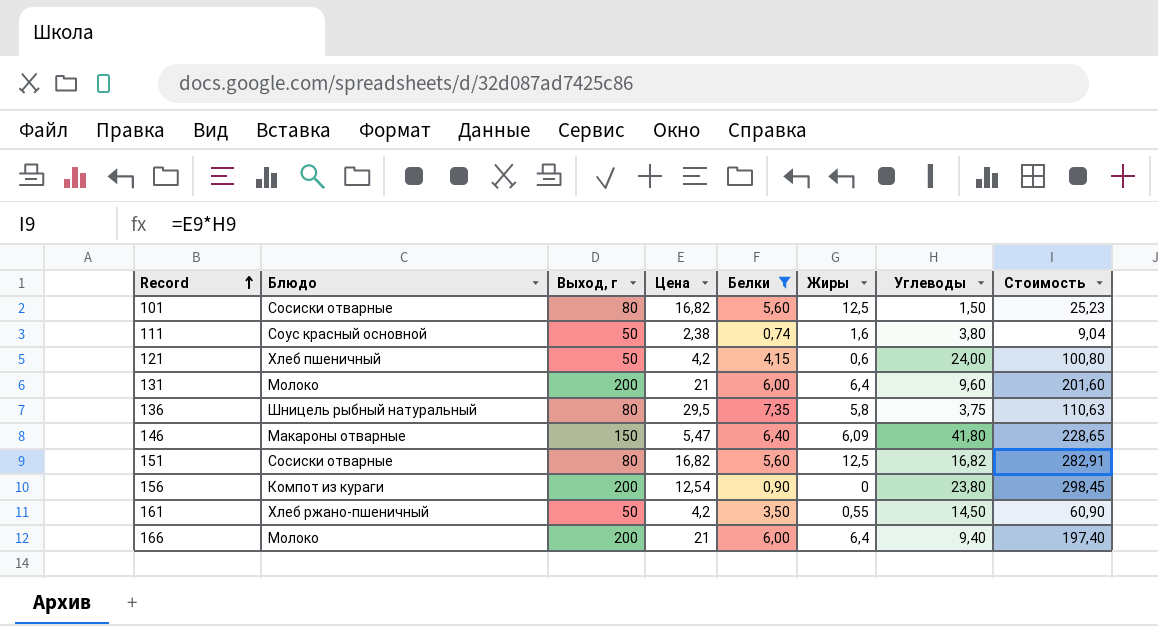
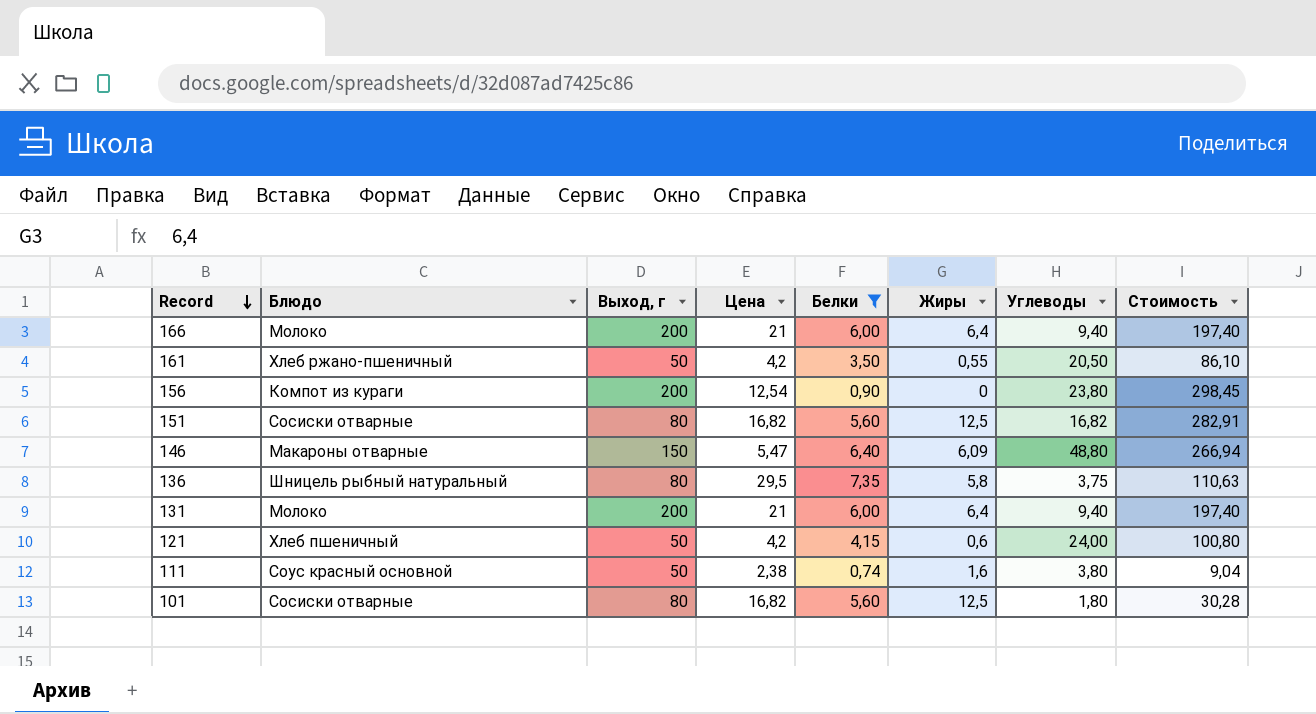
row order: Record ascending -> Record descending
161 | Углеводы: 14,50 -> 20,50
161 | Стоимость: 60,90 -> 86,10
146 | Углеводы: 41,80 -> 48,80
146 | Стоимость: 228,65 -> 266,94
131 | Углеводы: 9,60 -> 9,40
131 | Стоимость: 201,60 -> 197,40
101 | Углеводы: 1,50 -> 1,80
101 | Стоимость: 25,23 -> 30,28

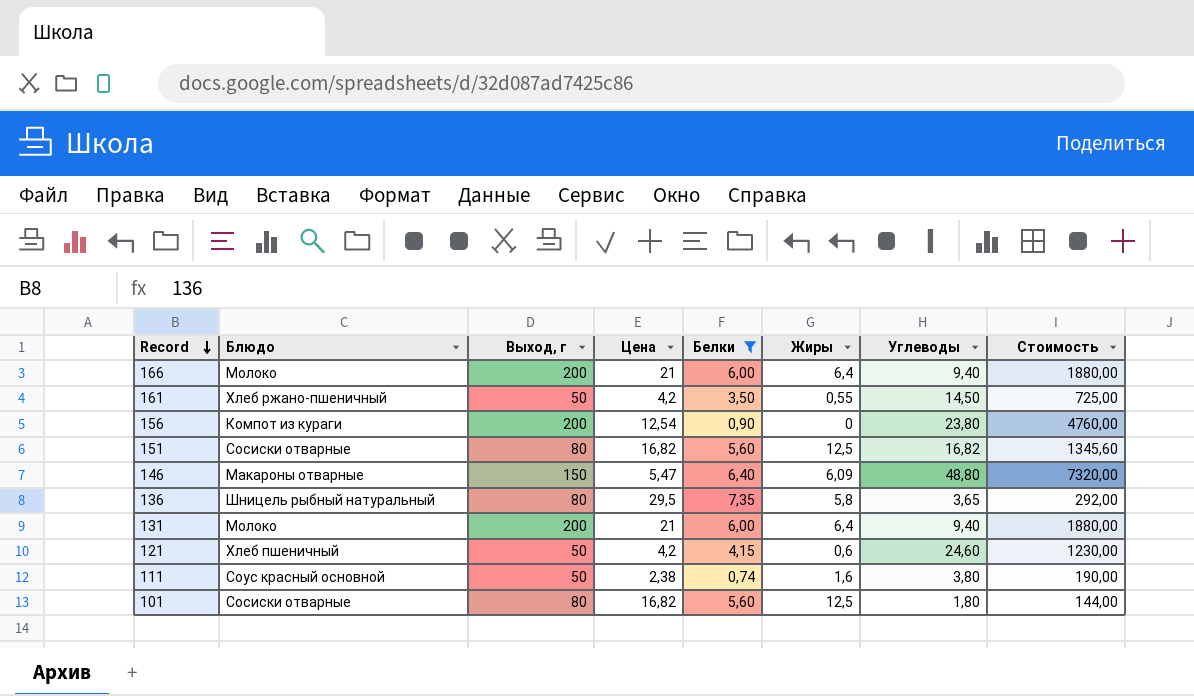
column Стоимость | formula: [Цена] * [Углеводы] -> [Выход, г] * [Углеводы]
161 | Углеводы: 20,50 -> 14,50
136 | Углеводы: 3,75 -> 3,65
121 | Углеводы: 24,00 -> 24,60

